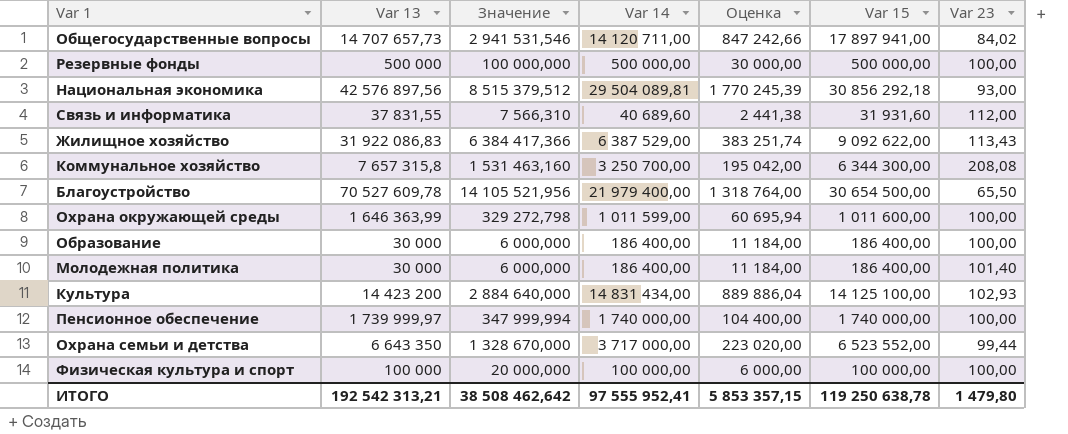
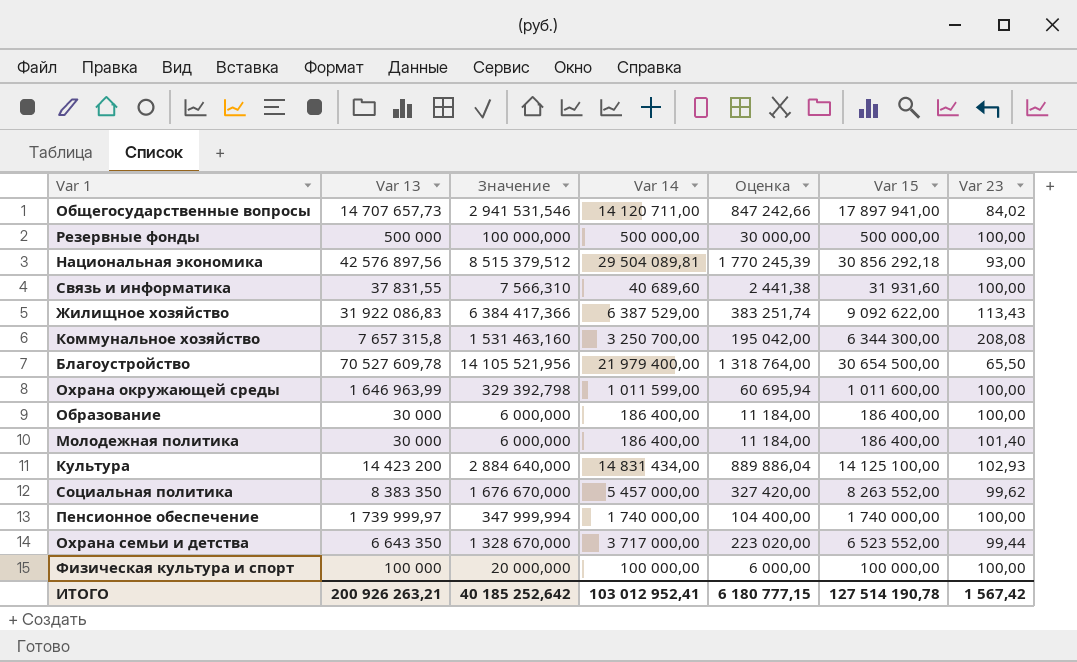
Связь и информатика | Var 23: 112,00 -> 100,00
Охрана окружающей среды | Var 13: 1 646 363,99 -> 1 646 963,99
Охрана окружающей среды | Значение: 329 272,798 -> 329 392,798
row Социальная политика: none -> 8 383 350 | 1 676 670,000 | 5 457 000,00 | 327 420,00 | 8 263 552,00 | 99,62
ИТОГО | Var 13: 192 542 313,21 -> 200 926 263,21
ИТОГО | Значение: 38 508 462,642 -> 40 185 252,642
ИТОГО | Var 14: 97 555 952,41 -> 103 012 952,41
ИТОГО | Оценка: 5 853 357,15 -> 6 180 777,15
ИТОГО | Var 15: 119 250 638,78 -> 127 514 190,78
ИТОГО | Var 23: 1 479,80 -> 1 567,42

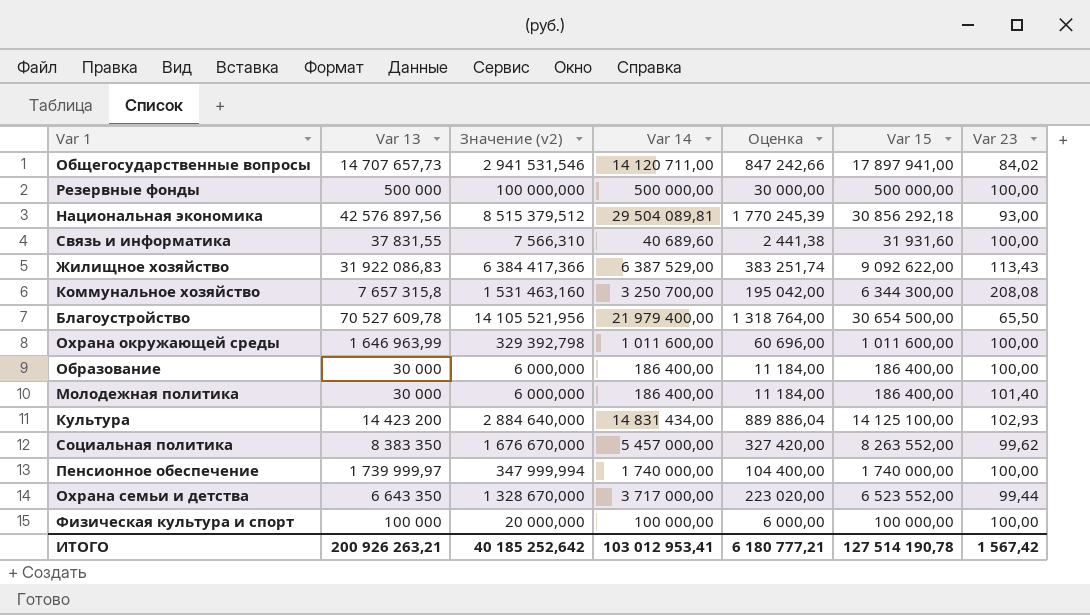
column name: Значение -> Значение (v2)
Охрана окружающей среды | Var 14: 1 011 599,00 -> 1 011 600,00
Охрана окружающей среды | Оценка: 60 695,94 -> 60 696,00
ИТОГО | Var 14: 103 012 952,41 -> 103 012 953,41
ИТОГО | Оценка: 6 180 777,15 -> 6 180 777,21

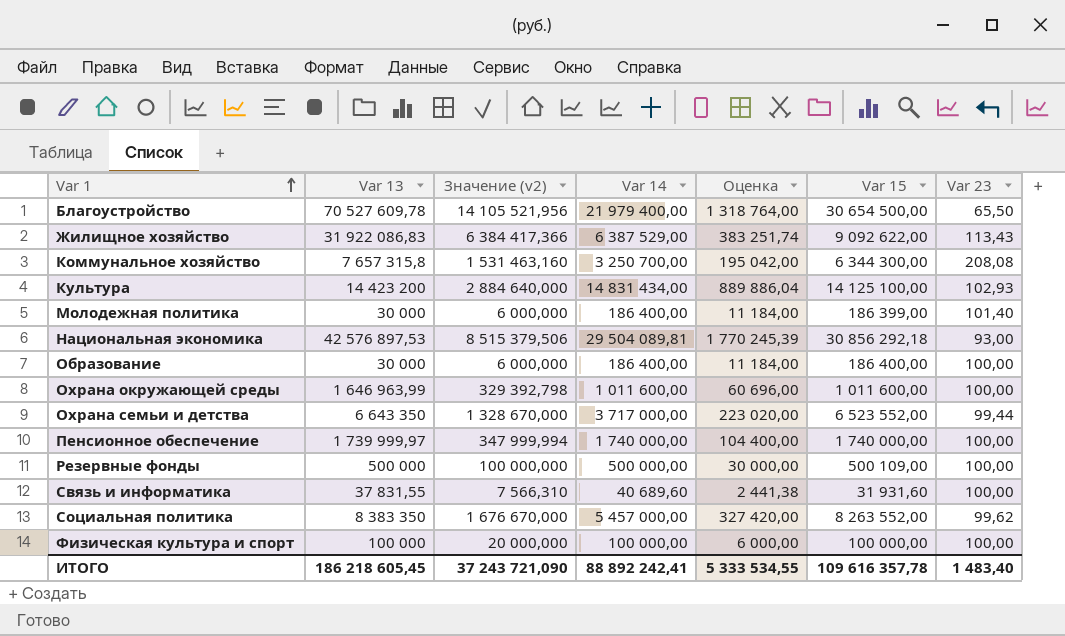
row order: none -> Var 1 ascending
row Общегосударственные вопросы: 14 707 657,73 | 2 941 531,546 | 14 120 711,00 | 847 242,66 | 17 897 941,00 | 84,02 -> none
Молодежная политика | Var 15: 186 400,00 -> 186 399,00
Национальная экономика | Var 13: 42 576 897,56 -> 42 576 897,53
Национальная экономика | Значение (v2): 8 515 379,512 -> 8 515 379,506
Резервные фонды | Var 15: 500 000,00 -> 500 109,00
ИТОГО | Var 13: 200 926 263,21 -> 186 218 605,45
ИТОГО | Значение (v2): 40 185 252,642 -> 37 243 721,090
ИТОГО | Var 14: 103 012 953,41 -> 88 892 242,41
ИТОГО | Оценка: 6 180 777,21 -> 5 333 534,55
ИТОГО | Var 15: 127 514 190,78 -> 109 616 357,78
ИТОГО | Var 23: 1 567,42 -> 1 483,40

